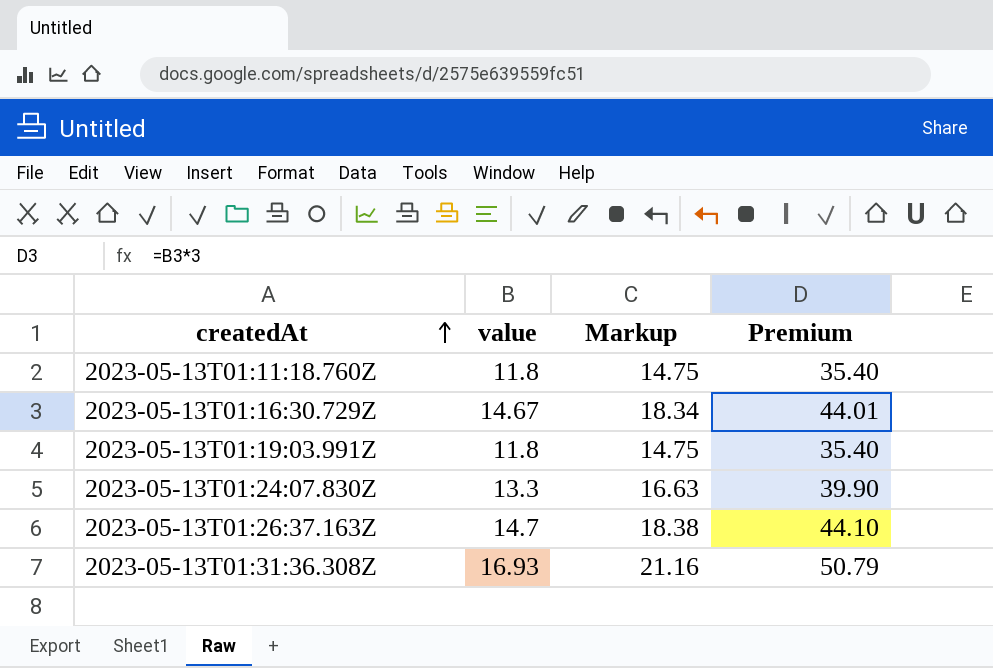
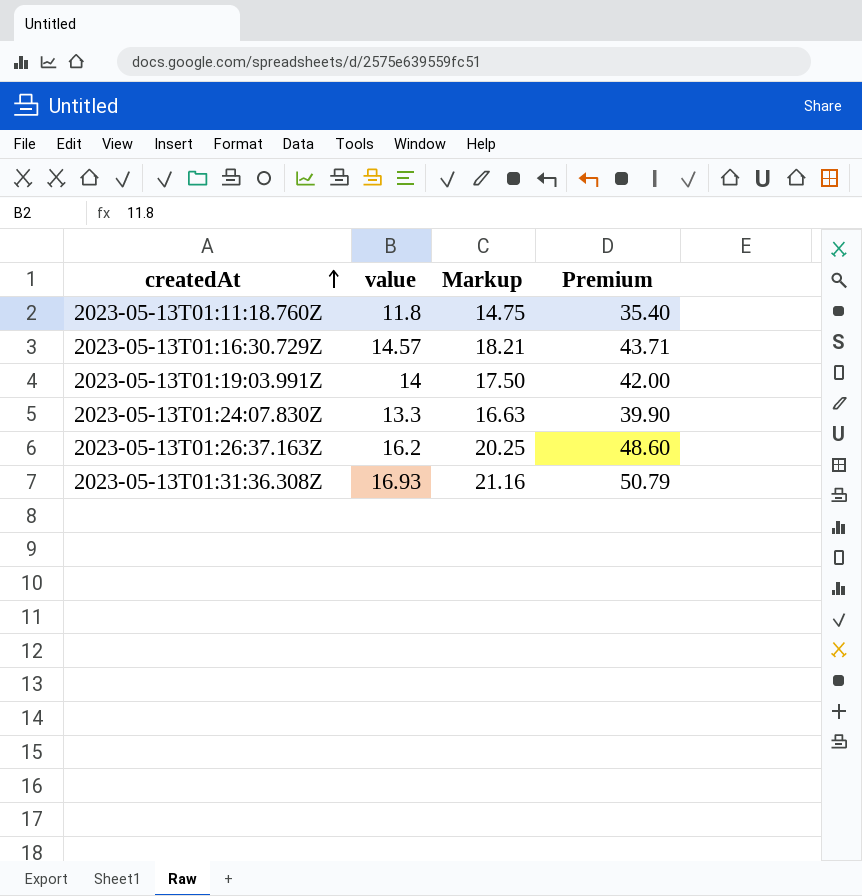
2023-05-13T01:16:30.729Z | value: 14.67 -> 14.57
2023-05-13T01:16:30.729Z | Markup: 18.34 -> 18.21
2023-05-13T01:16:30.729Z | Premium: 44.01 -> 43.71
2023-05-13T01:19:03.991Z | value: 11.8 -> 14
2023-05-13T01:19:03.991Z | Markup: 14.75 -> 17.50
2023-05-13T01:19:03.991Z | Premium: 35.40 -> 42.00
2023-05-13T01:26:37.163Z | value: 14.7 -> 16.2
2023-05-13T01:26:37.163Z | Markup: 18.38 -> 20.25
2023-05-13T01:26:37.163Z | Premium: 44.10 -> 48.60

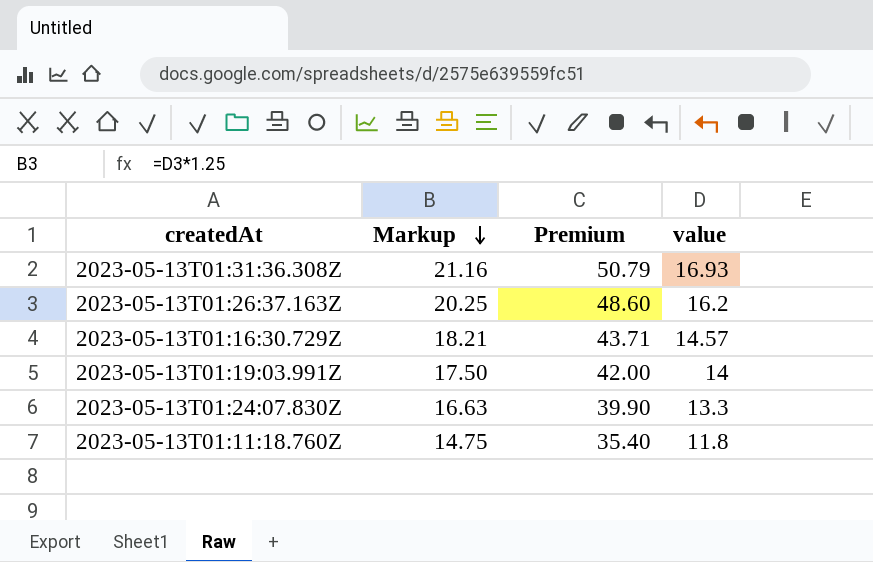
row order: createdAt ascending -> Markup descending
column value | position: 2 -> 4

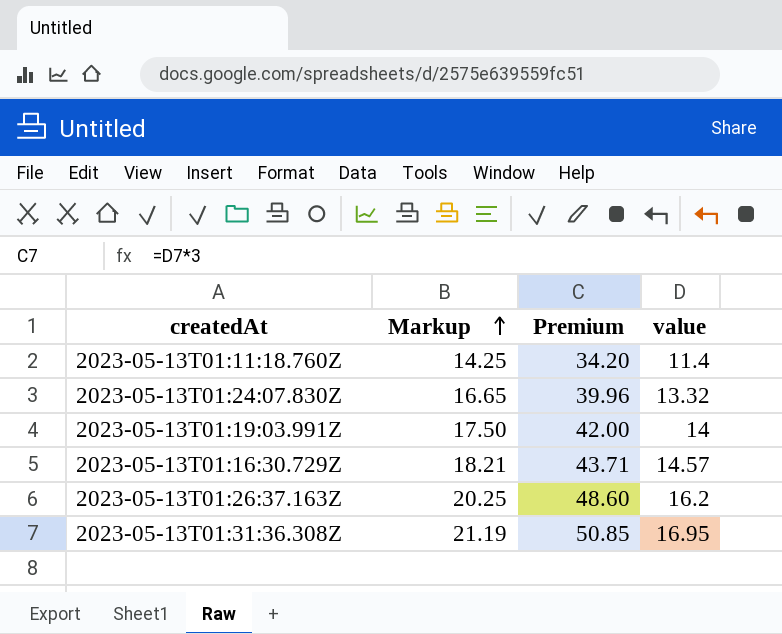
row order: Markup descending -> Markup ascending
2023-05-13T01:11:18.760Z | Markup: 14.75 -> 14.25
2023-05-13T01:11:18.760Z | Premium: 35.40 -> 34.20
2023-05-13T01:11:18.760Z | value: 11.8 -> 11.4
2023-05-13T01:24:07.830Z | Markup: 16.63 -> 16.65
2023-05-13T01:24:07.830Z | Premium: 39.90 -> 39.96
2023-05-13T01:24:07.830Z | value: 13.3 -> 13.32
2023-05-13T01:31:36.308Z | Markup: 21.16 -> 21.19
2023-05-13T01:31:36.308Z | Premium: 50.79 -> 50.85
2023-05-13T01:31:36.308Z | value: 16.93 -> 16.95

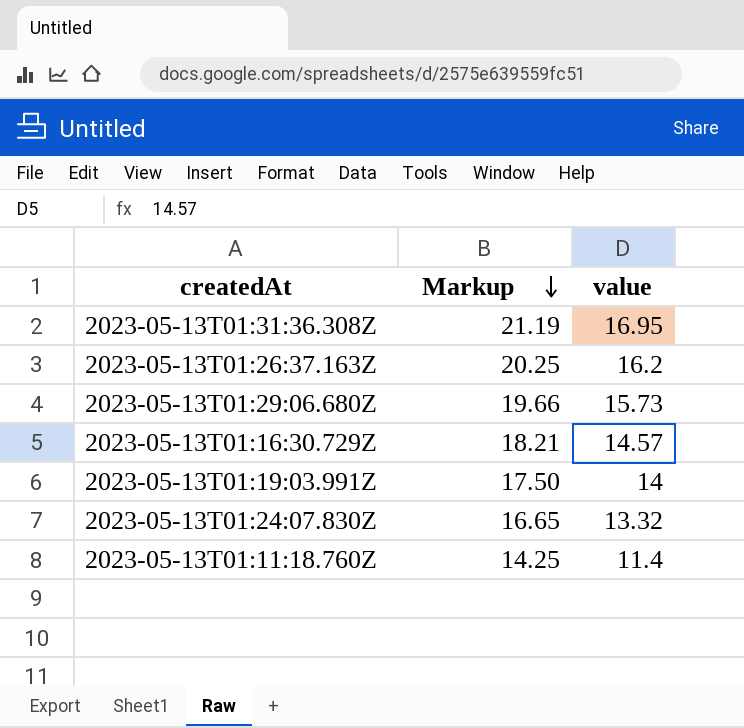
row order: Markup ascending -> Markup descending
column Premium | formula: [value] * 3 -> none
row 2023-05-13T01:29:06.680Z: none -> 19.66 | 15.73

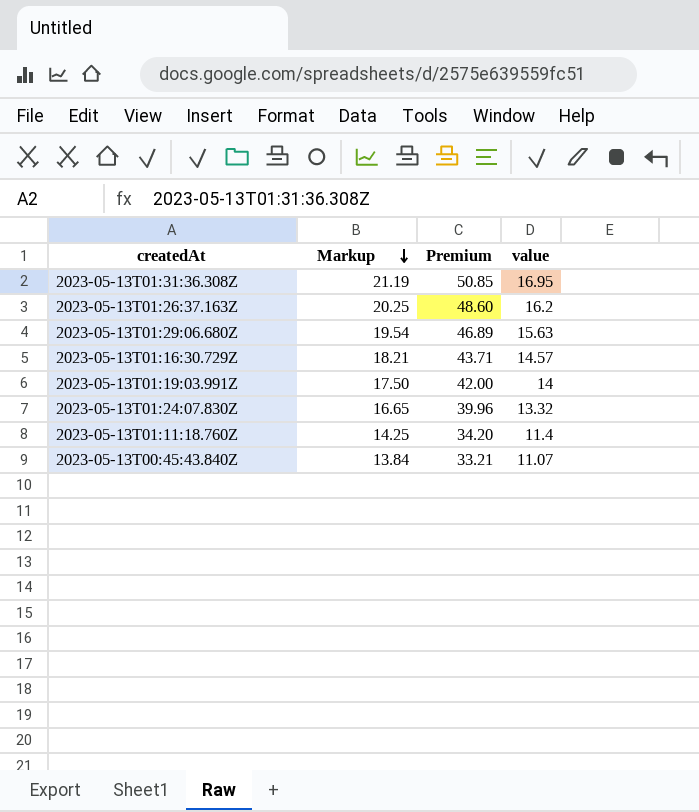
column Premium | formula: none -> [value] * 3
2023-05-13T01:29:06.680Z | Markup: 19.66 -> 19.54
2023-05-13T01:29:06.680Z | value: 15.73 -> 15.63
row 2023-05-13T00:45:43.840Z: none -> 13.84 | 33.21 | 11.07

